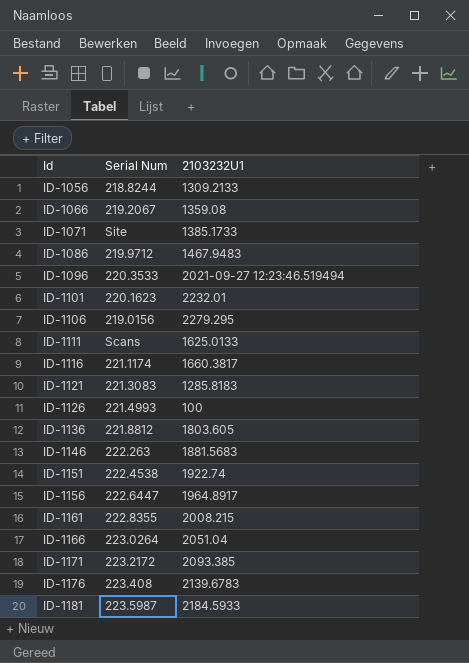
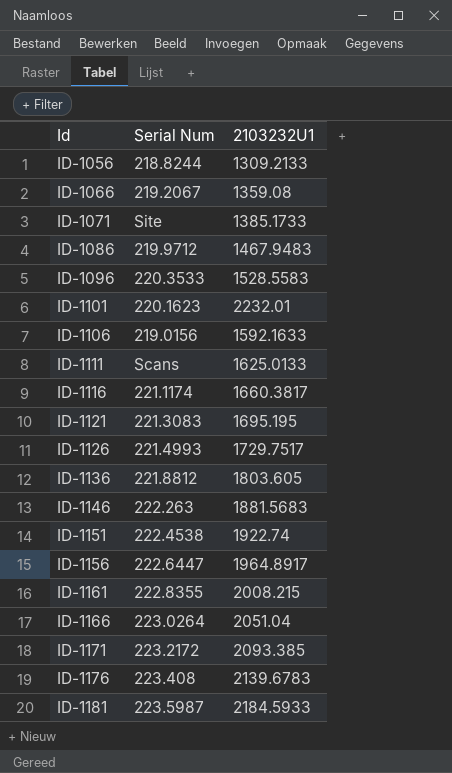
ID-1096 | 2103232U1: 2021-09-27 12:23:46.519494 -> 1528.5583
ID-1106 | 2103232U1: 2279.295 -> 1592.1633
ID-1121 | 2103232U1: 1285.8183 -> 1695.195
ID-1126 | 2103232U1: 100 -> 1729.7517

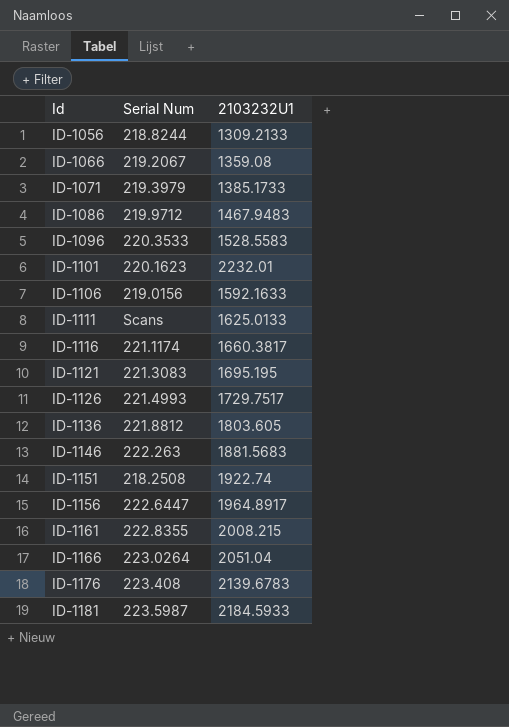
row ID-1171: 223.2172 | 2093.385 -> none
ID-1071 | Serial Num: Site -> 219.3979
ID-1151 | Serial Num: 222.4538 -> 218.2508

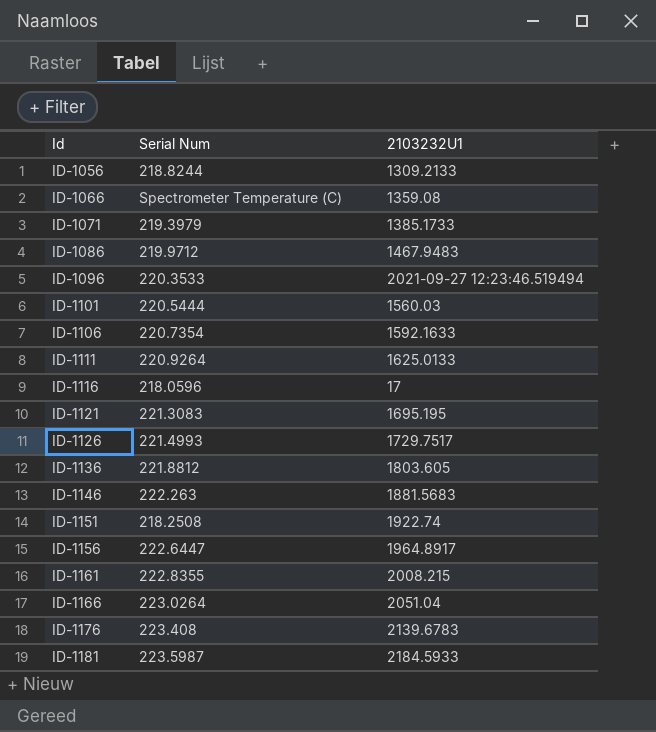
ID-1066 | Serial Num: 219.2067 -> Spectrometer Temperature (C)
ID-1096 | 2103232U1: 1528.5583 -> 2021-09-27 12:23:46.519494
ID-1101 | Serial Num: 220.1623 -> 220.5444
ID-1101 | 2103232U1: 2232.01 -> 1560.03
ID-1106 | Serial Num: 219.0156 -> 220.7354
ID-1111 | Serial Num: Scans -> 220.9264
ID-1116 | Serial Num: 221.1174 -> 218.0596
ID-1116 | 2103232U1: 1660.3817 -> 17

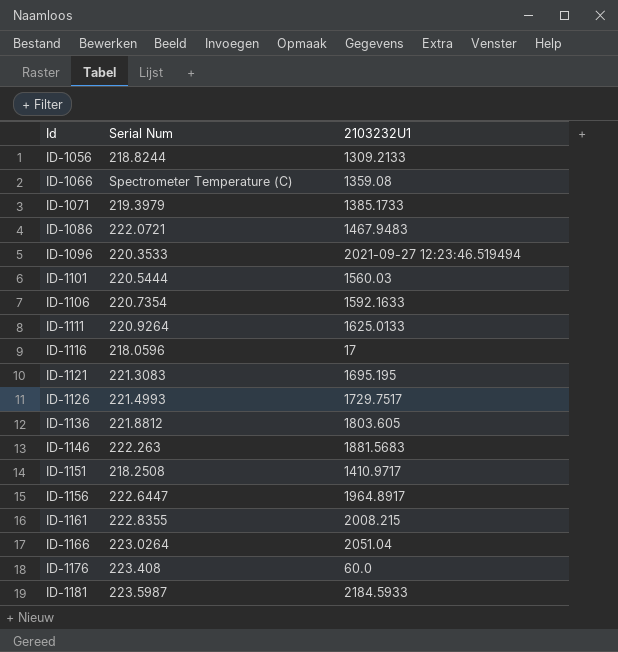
ID-1086 | Serial Num: 219.9712 -> 222.0721
ID-1151 | 2103232U1: 1922.74 -> 1410.9717
ID-1176 | 2103232U1: 2139.6783 -> 60.0

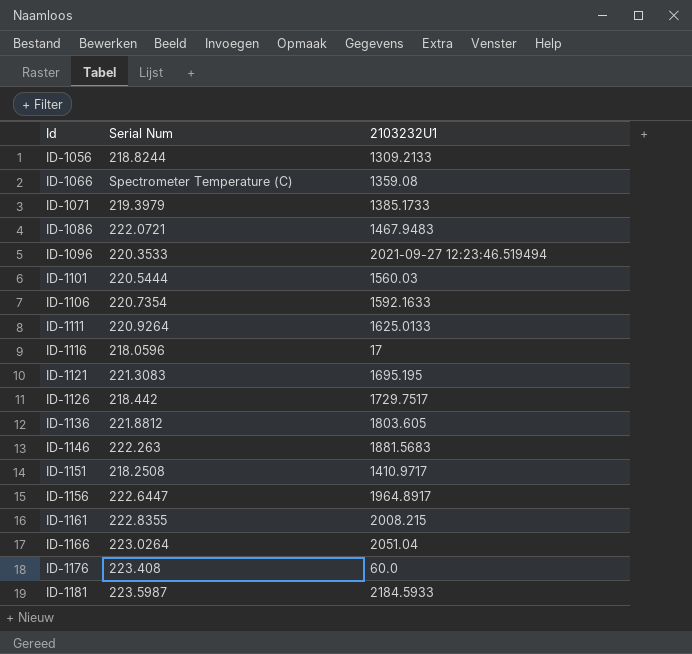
ID-1126 | Serial Num: 221.4993 -> 218.442

